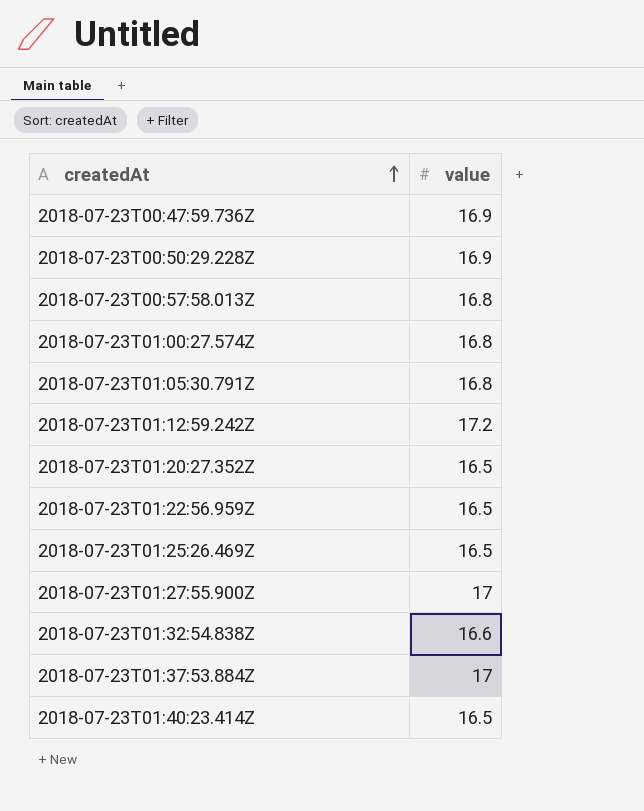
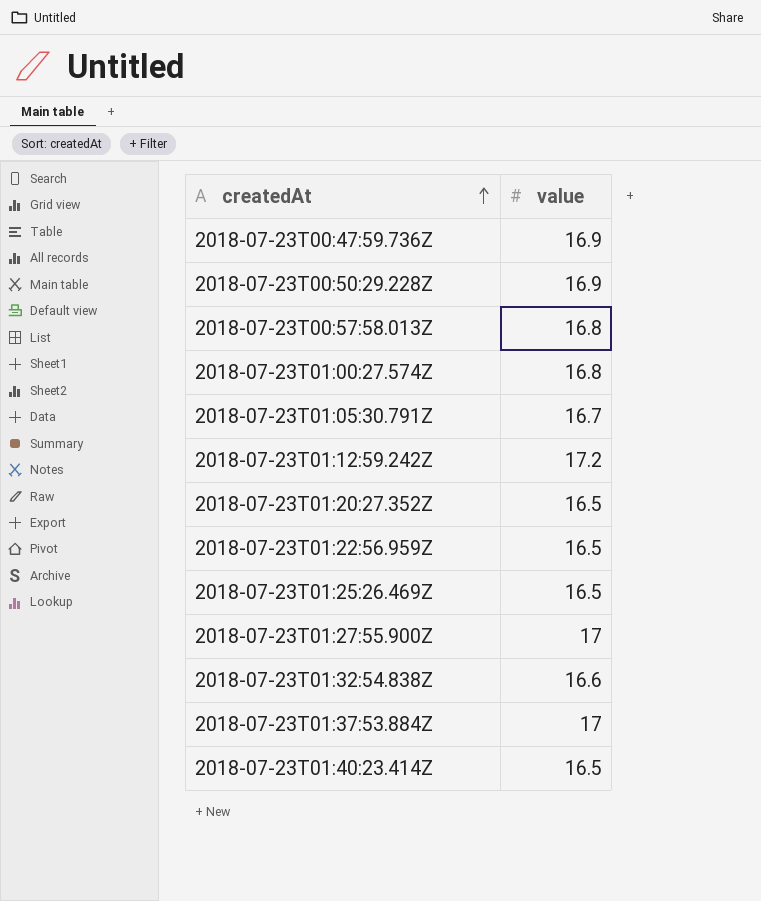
2018-07-23T01:05:30.791Z | value: 16.8 -> 16.7

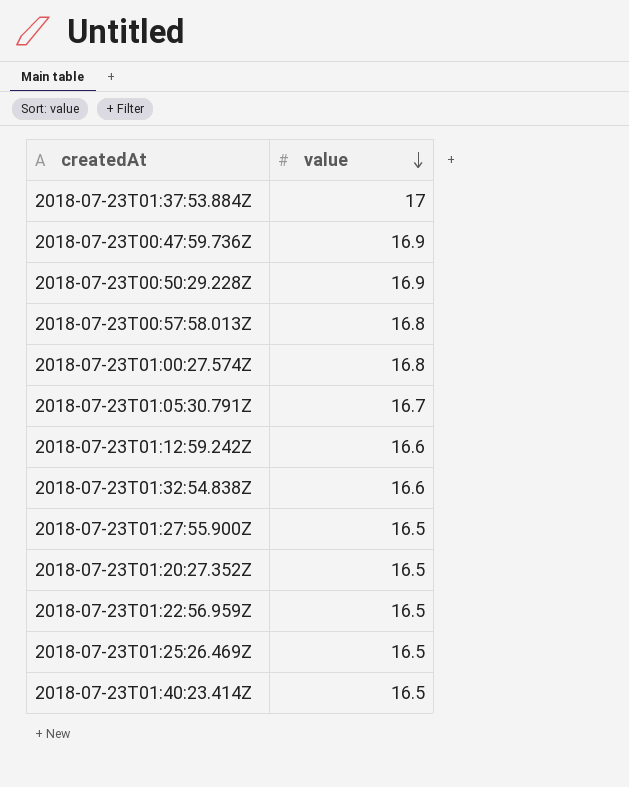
row order: createdAt ascending -> value descending
2018-07-23T01:12:59.242Z | value: 17.2 -> 16.6
2018-07-23T01:27:55.900Z | value: 17 -> 16.5

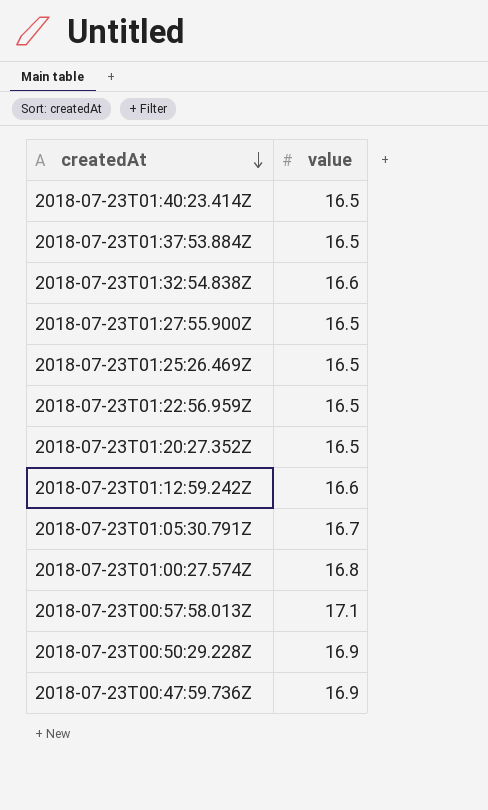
row order: value descending -> createdAt descending
2018-07-23T01:37:53.884Z | value: 17 -> 16.5
2018-07-23T00:57:58.013Z | value: 16.8 -> 17.1

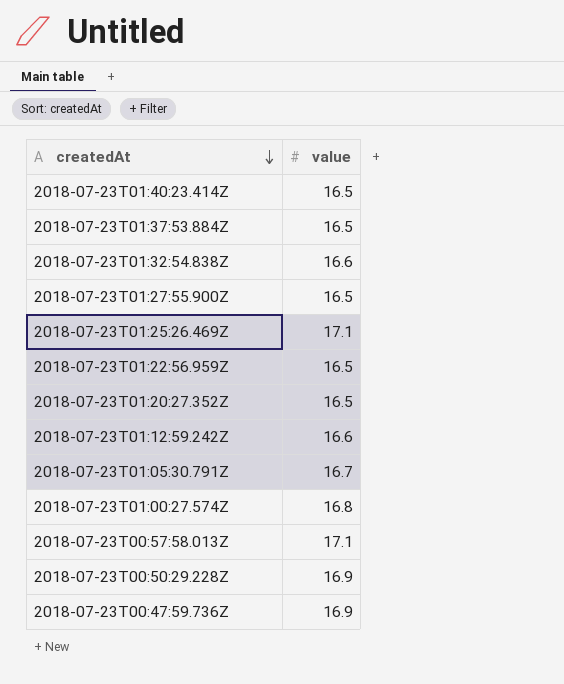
2018-07-23T01:25:26.469Z | value: 16.5 -> 17.1

